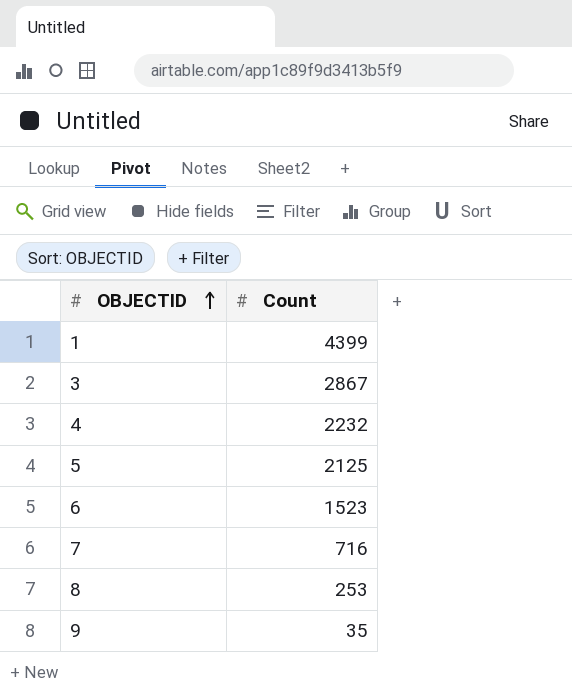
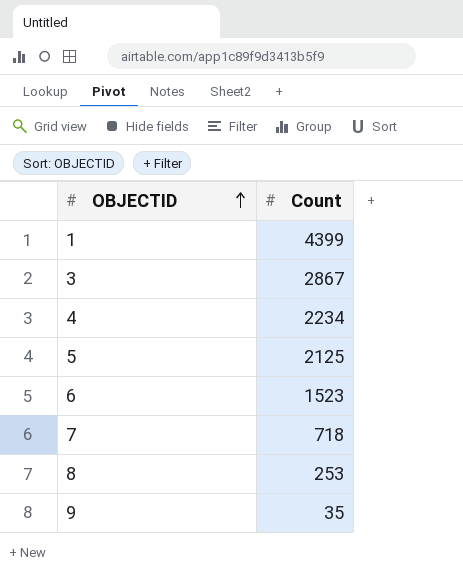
4 | Count: 2232 -> 2234
7 | Count: 716 -> 718

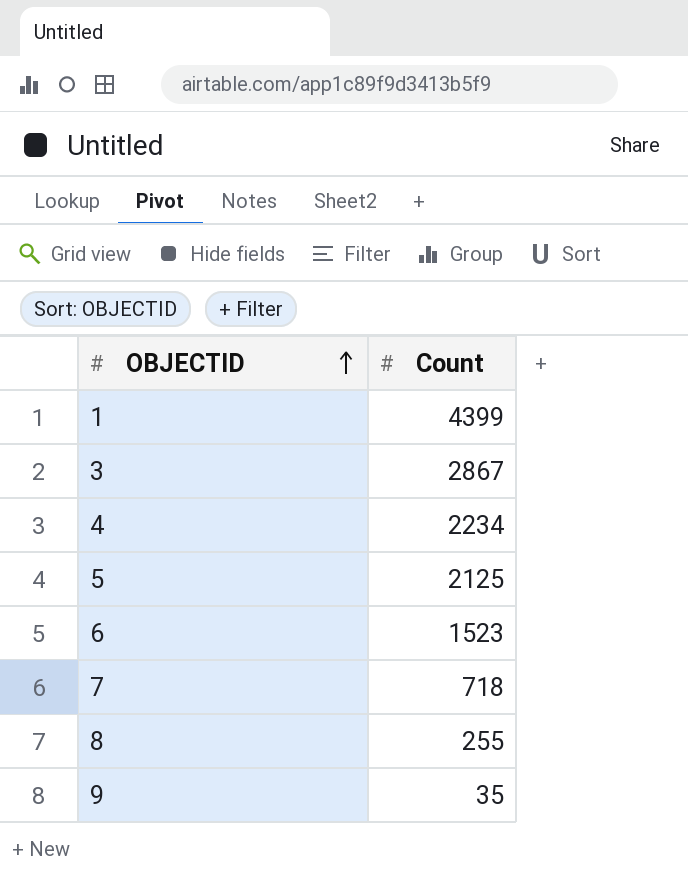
8 | Count: 253 -> 255

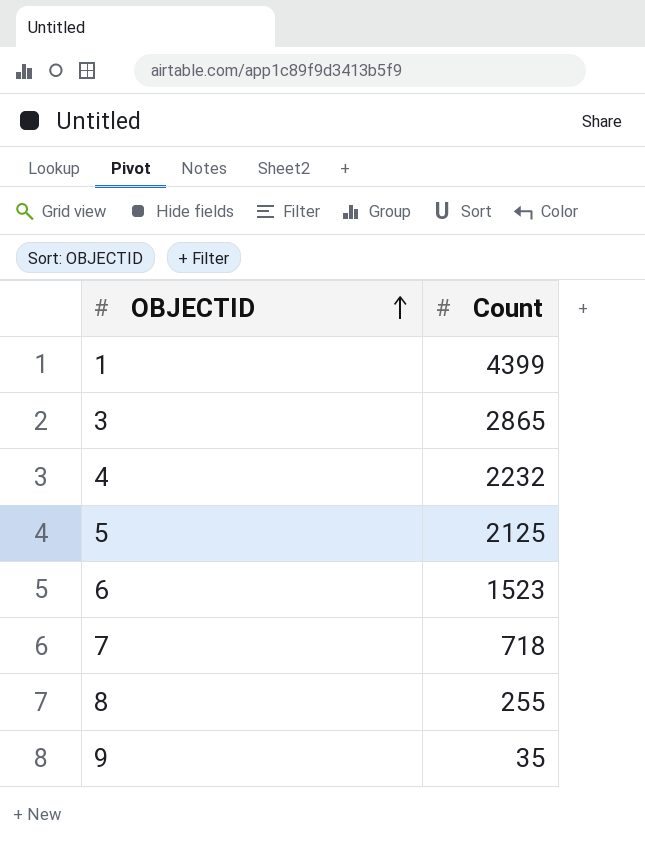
3 | Count: 2867 -> 2865
4 | Count: 2234 -> 2232

